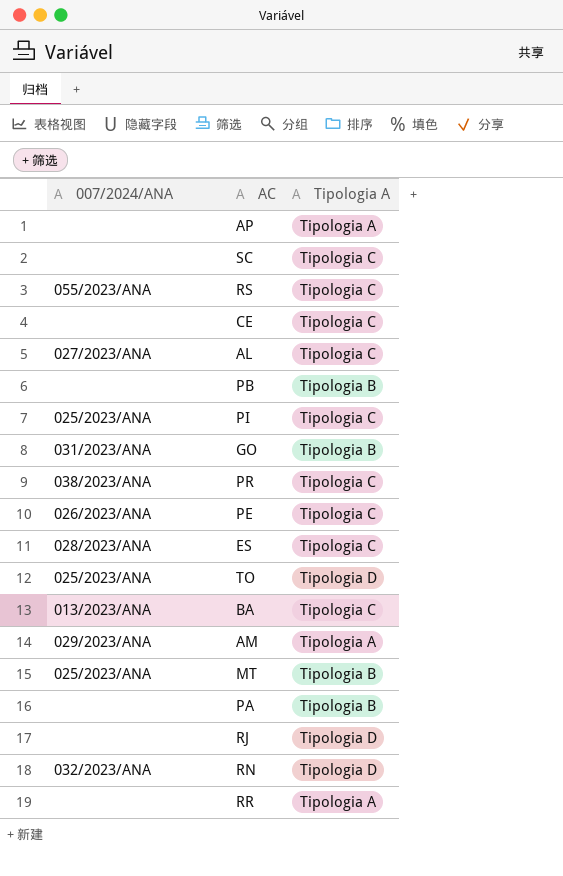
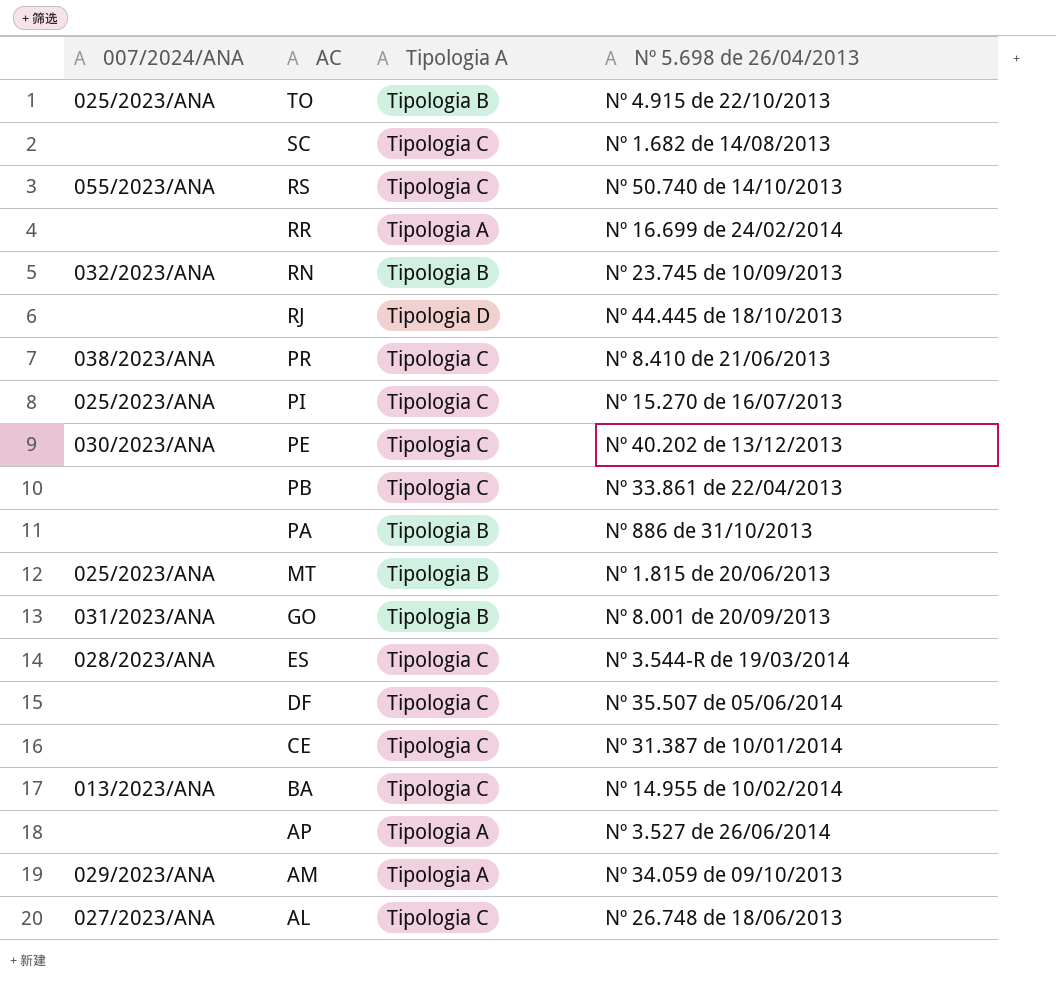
row order: none -> AC descending
column Nº 5.698 de 26/04/2013 | position: none -> 4
TO | Tipologia A: Tipologia D -> Tipologia B
RN | Tipologia A: Tipologia D -> Tipologia B
PE | 007/2024/ANA: 026/2023/ANA -> 030/2023/ANA
PB | Tipologia A: Tipologia B -> Tipologia C
row DF: none -> none | Tipologia C | Nº 35.507 de 05/06/2014

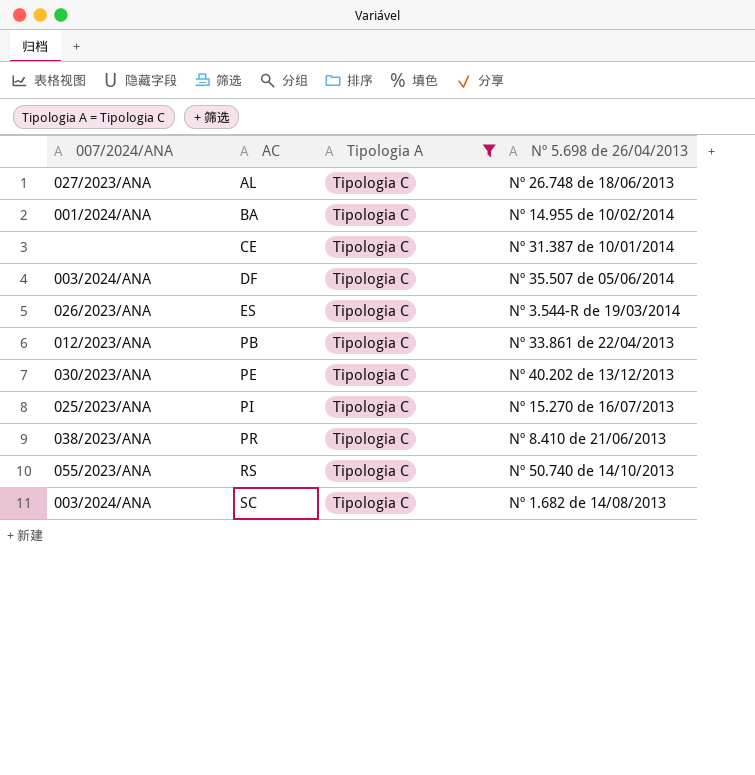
filter: none -> Tipologia A = Tipologia C
row order: AC descending -> AC ascending
BA | 007/2024/ANA: 013/2023/ANA -> 001/2024/ANA
DF | 007/2024/ANA: none -> 003/2024/ANA
ES | 007/2024/ANA: 028/2023/ANA -> 026/2023/ANA
PB | 007/2024/ANA: none -> 012/2023/ANA
SC | 007/2024/ANA: none -> 003/2024/ANA

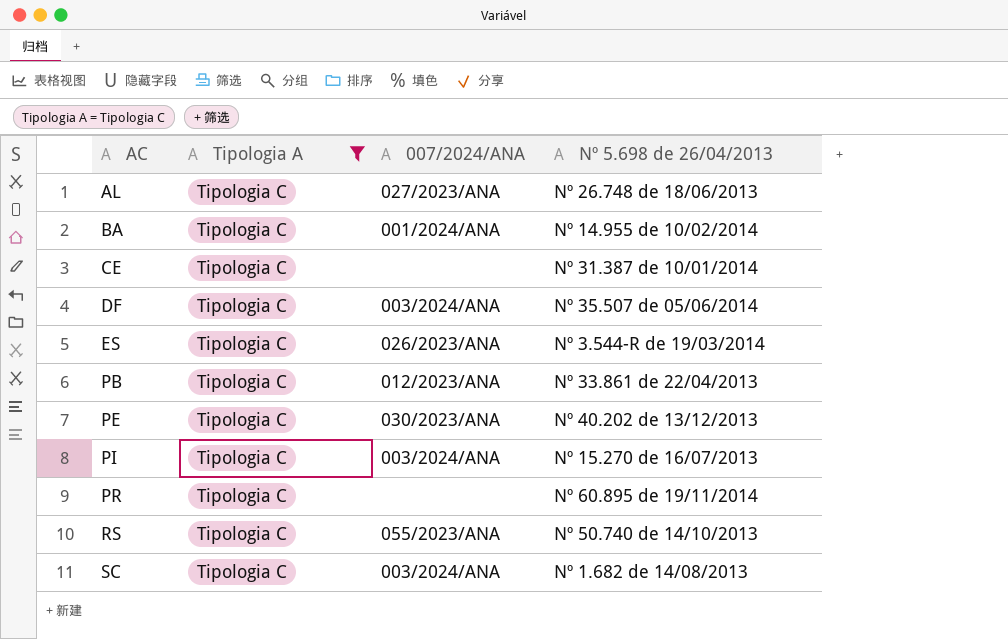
column 007/2024/ANA | position: 1 -> 3
PI | 007/2024/ANA: 025/2023/ANA -> 003/2024/ANA
PR | 007/2024/ANA: 038/2023/ANA -> none
PR | Nº 5.698 de 26/04/2013: Nº 8.410 de 21/06/2013 -> Nº 60.895 de 19/11/2014

